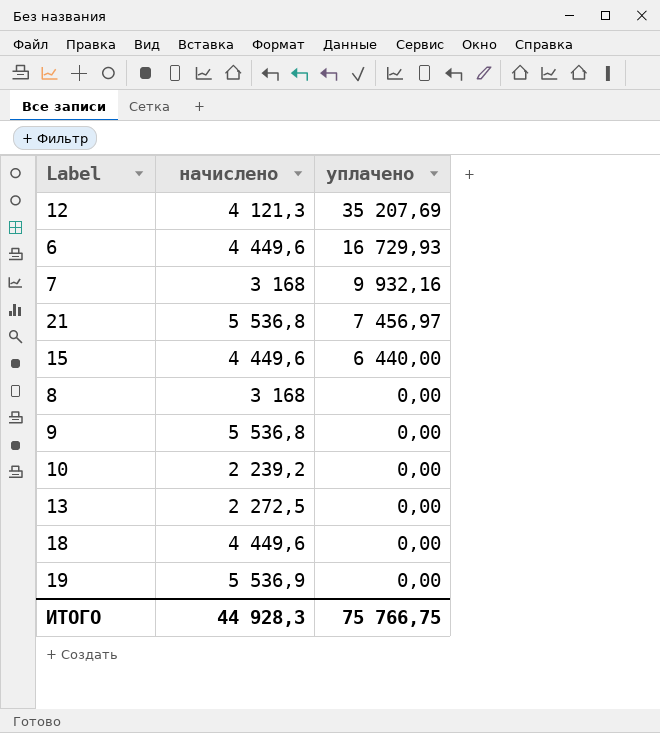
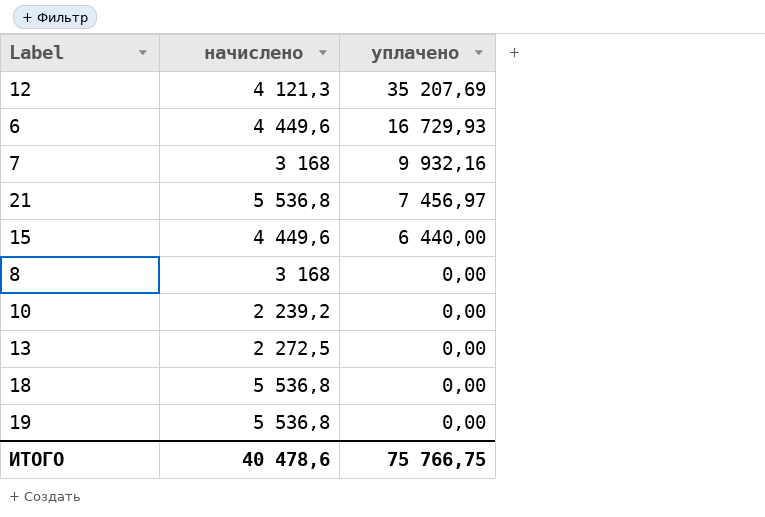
row 9: 5 536,8 | 0,00 -> none
18 | начислено: 4 449,6 -> 5 536,8
19 | начислено: 5 536,9 -> 5 536,8
ИТОГО | начислено: 44 928,3 -> 40 478,6

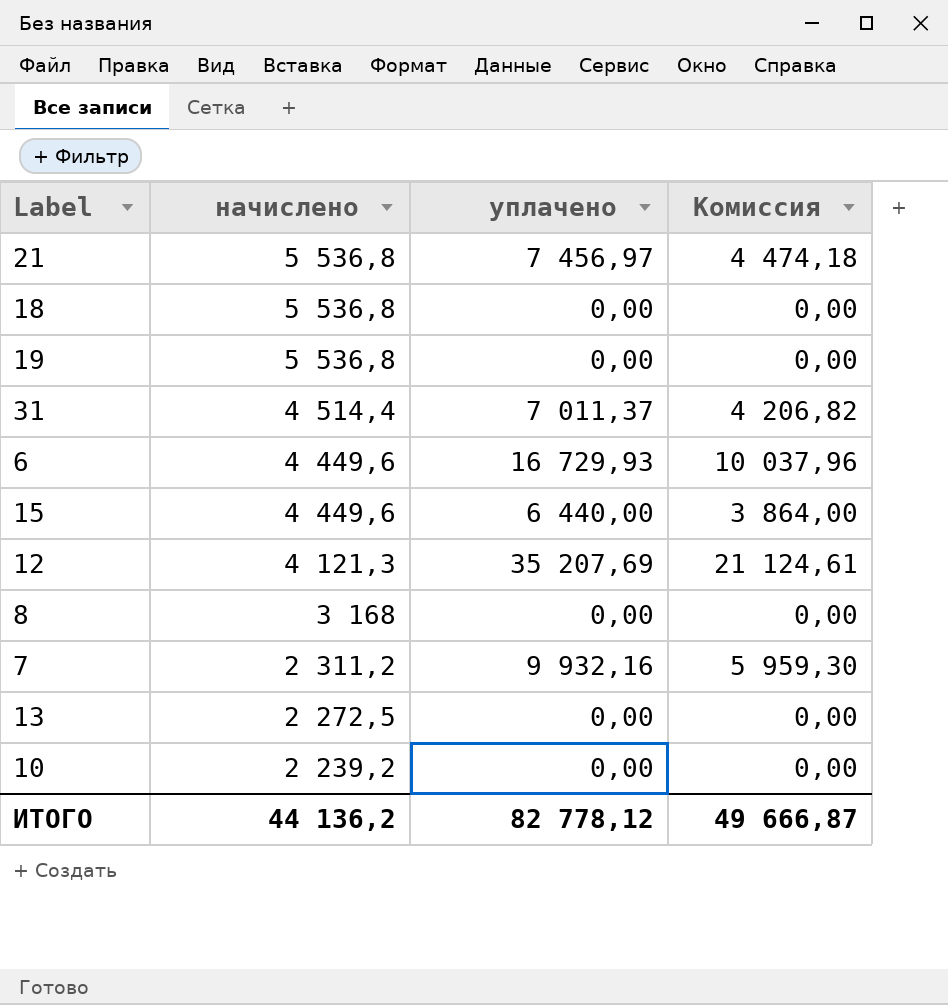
row order: уплачено descending -> начислено descending
column Комиссия | formula: none -> [уплачено] * 0,6
row 31: none -> 4 514,4 | 7 011,37 | 4 206,82
7 | начислено: 3 168 -> 2 311,2
ИТОГО | начислено: 40 478,6 -> 44 136,2
ИТОГО | уплачено: 75 766,75 -> 82 778,12

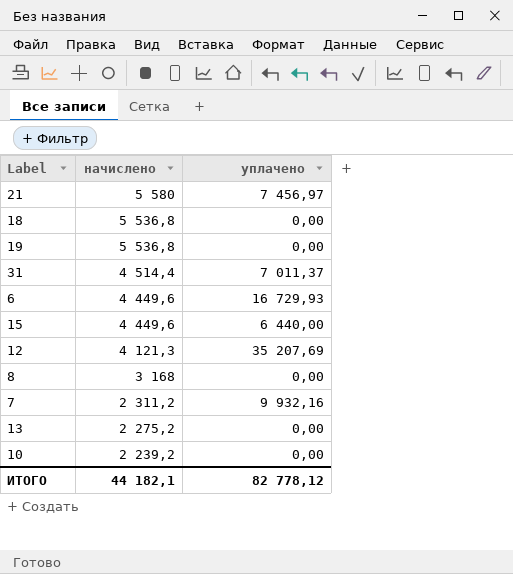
column Комиссия | formula: [уплачено] * 0,6 -> none
21 | начислено: 5 536,8 -> 5 580
13 | начислено: 2 272,5 -> 2 275,2
ИТОГО | начислено: 44 136,2 -> 44 182,1

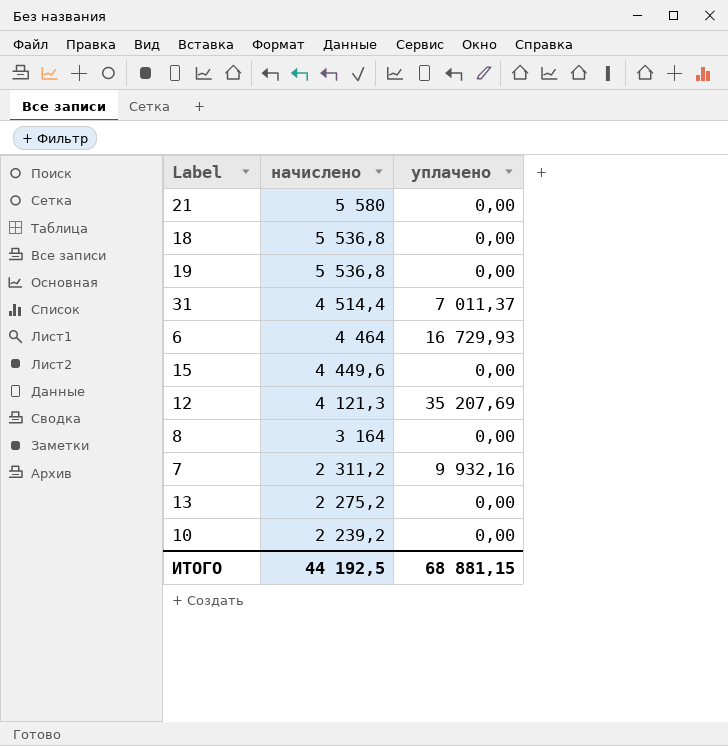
21 | уплачено: 7 456,97 -> 0,00
6 | начислено: 4 449,6 -> 4 464
15 | уплачено: 6 440,00 -> 0,00
8 | начислено: 3 168 -> 3 164
ИТОГО | начислено: 44 182,1 -> 44 192,5
ИТОГО | уплачено: 82 778,12 -> 68 881,15

